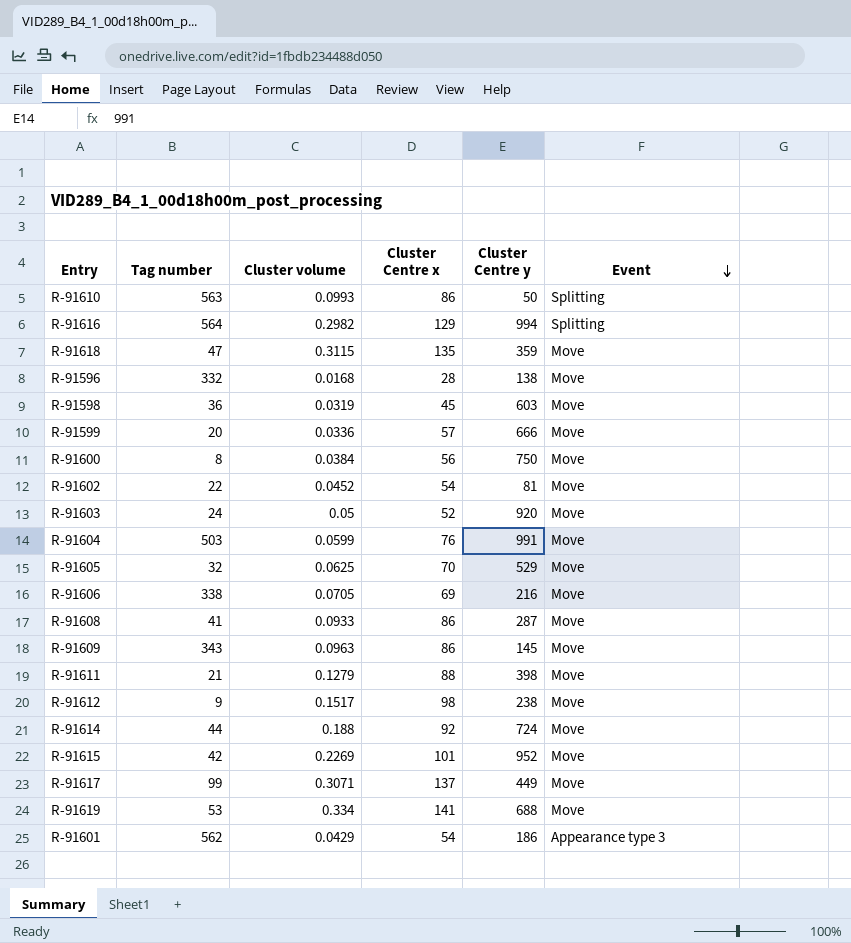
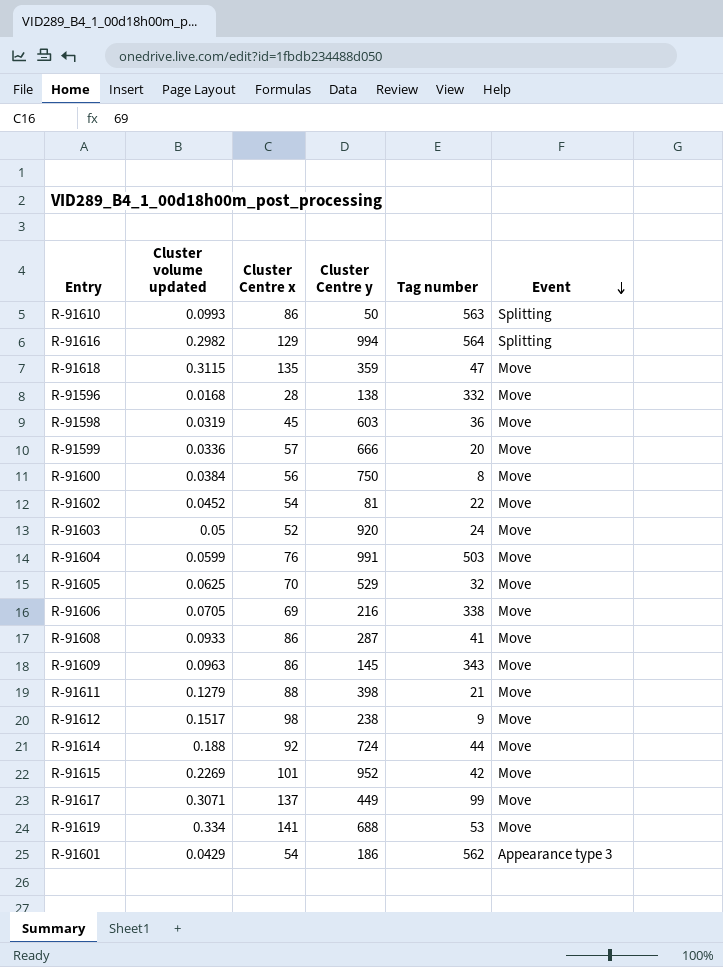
column name: Cluster volume -> Cluster volume updated
column Tag number | position: 2 -> 5

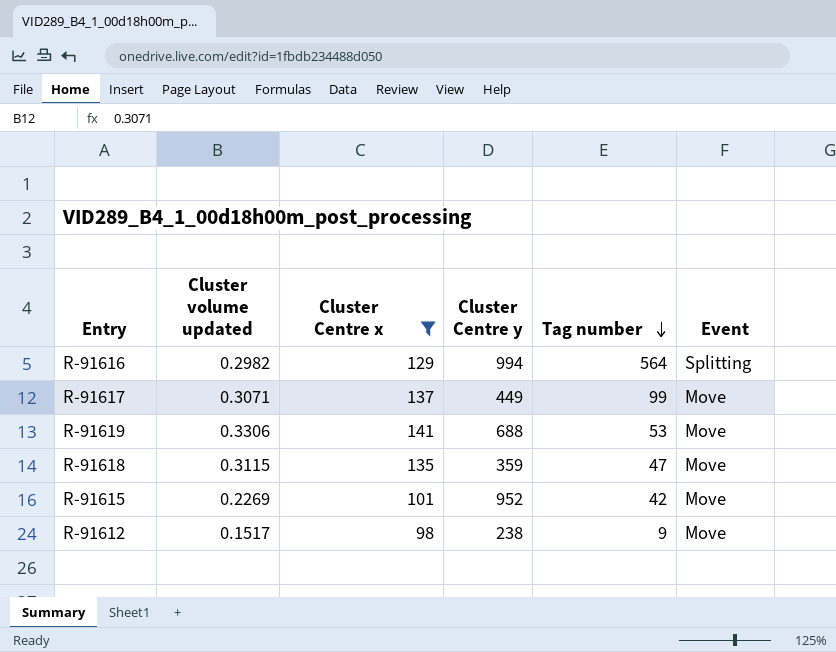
filter: none -> Cluster Centre x >= 98
row order: Event descending -> Tag number descending
R-91619 | Cluster volume updated: 0.334 -> 0.3306

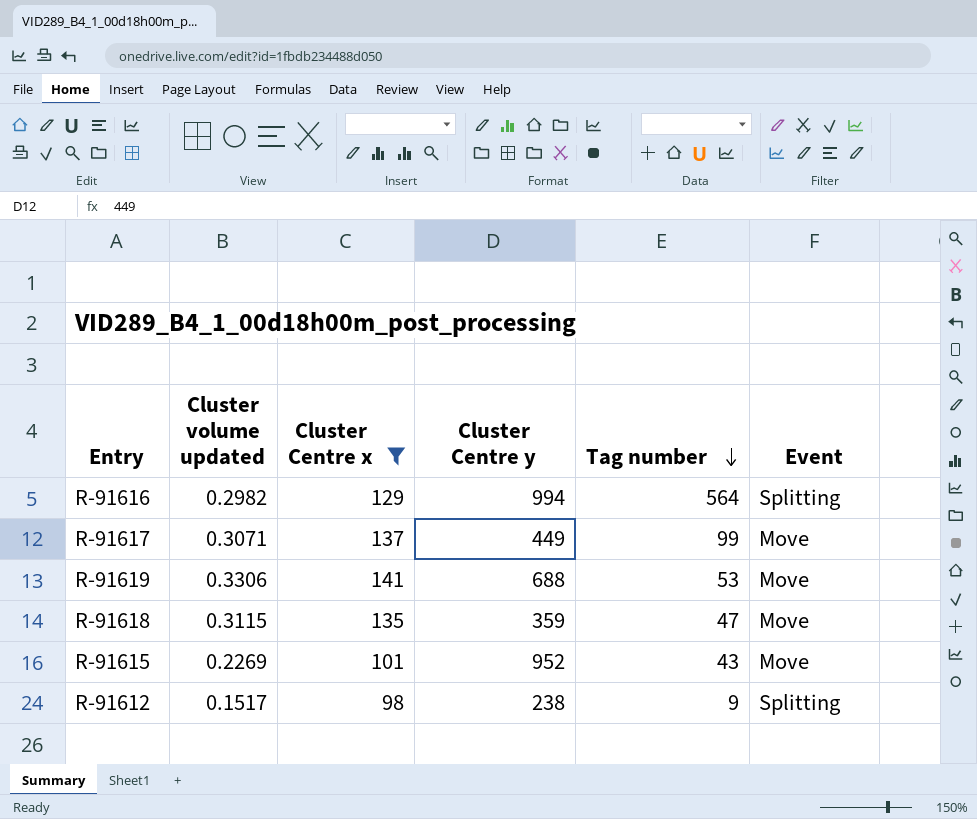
R-91615 | Tag number: 42 -> 43
R-91612 | Event: Move -> Splitting

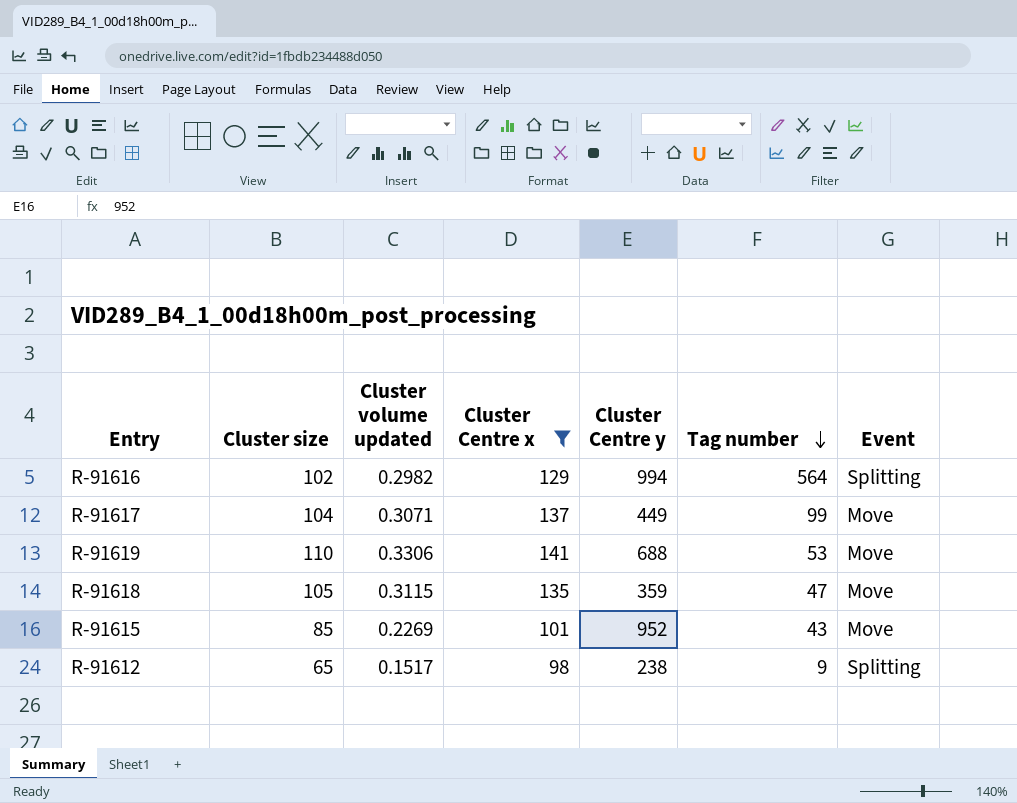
column Cluster size | position: none -> 2

